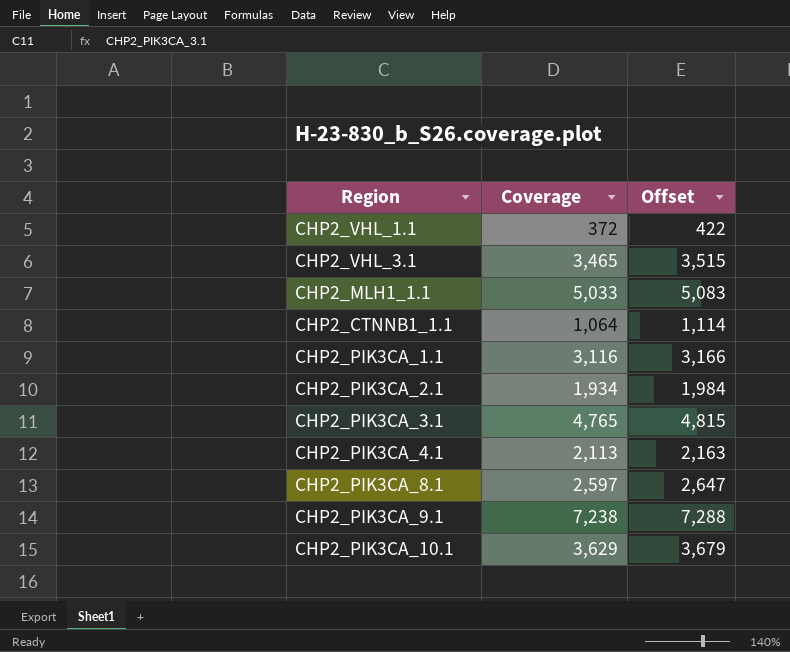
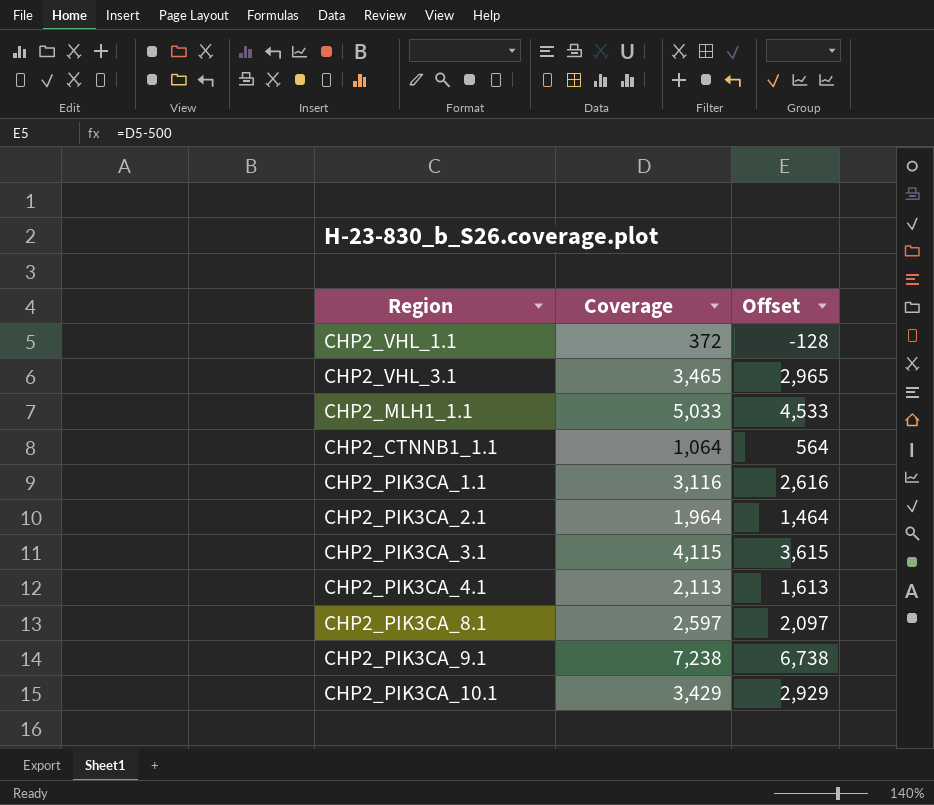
column Offset | formula: [Coverage] + 50 -> [Coverage] - 500
CHP2_PIK3CA_2.1 | Coverage: 1,934 -> 1,964
CHP2_PIK3CA_3.1 | Coverage: 4,765 -> 4,115
CHP2_PIK3CA_10.1 | Coverage: 3,629 -> 3,429

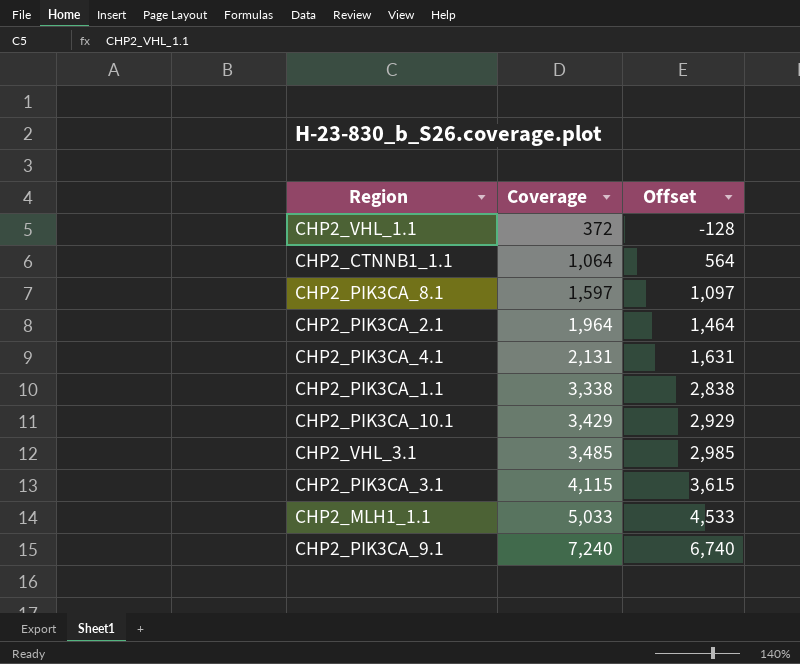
row order: none -> Coverage ascending
CHP2_PIK3CA_8.1 | Coverage: 2,597 -> 1,597
CHP2_PIK3CA_8.1 | Offset: 2,097 -> 1,097
CHP2_PIK3CA_4.1 | Coverage: 2,113 -> 2,131
CHP2_PIK3CA_4.1 | Offset: 1,613 -> 1,631
CHP2_PIK3CA_1.1 | Coverage: 3,116 -> 3,338
CHP2_PIK3CA_1.1 | Offset: 2,616 -> 2,838
CHP2_VHL_3.1 | Coverage: 3,465 -> 3,485
CHP2_VHL_3.1 | Offset: 2,965 -> 2,985
CHP2_PIK3CA_9.1 | Coverage: 7,238 -> 7,240
CHP2_PIK3CA_9.1 | Offset: 6,738 -> 6,740

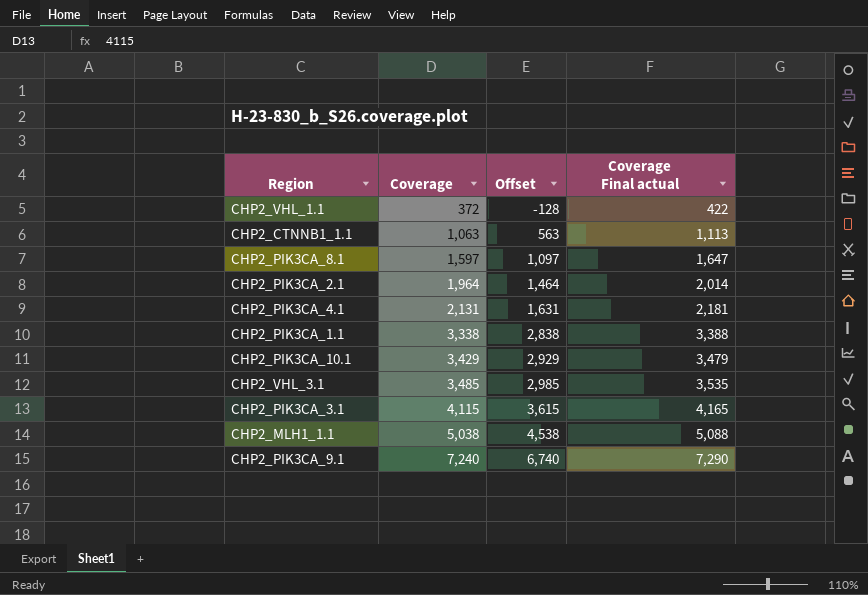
column Coverage Final actual | formula: none -> [Coverage] + 50
CHP2_CTNNB1_1.1 | Coverage: 1,064 -> 1,063
CHP2_CTNNB1_1.1 | Offset: 564 -> 563
CHP2_MLH1_1.1 | Coverage: 5,033 -> 5,038
CHP2_MLH1_1.1 | Offset: 4,533 -> 4,538

